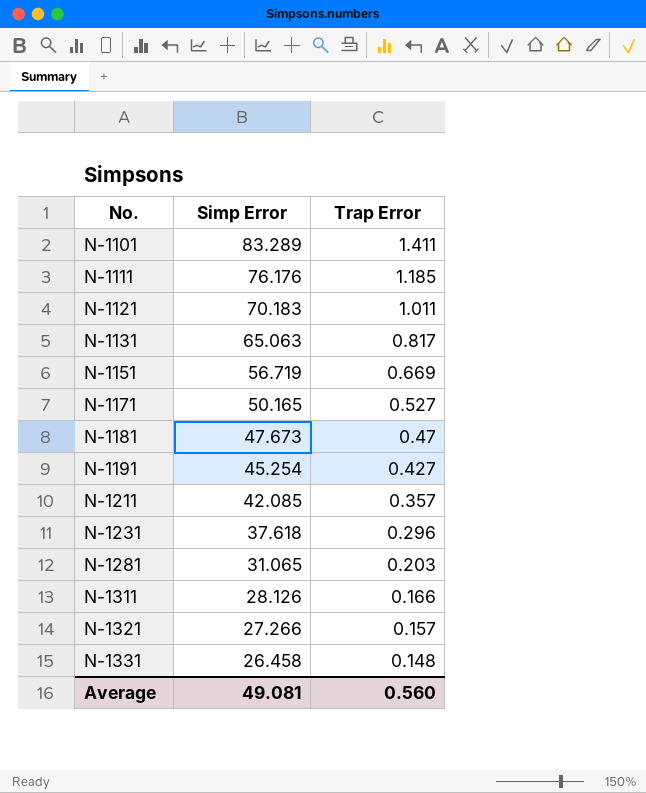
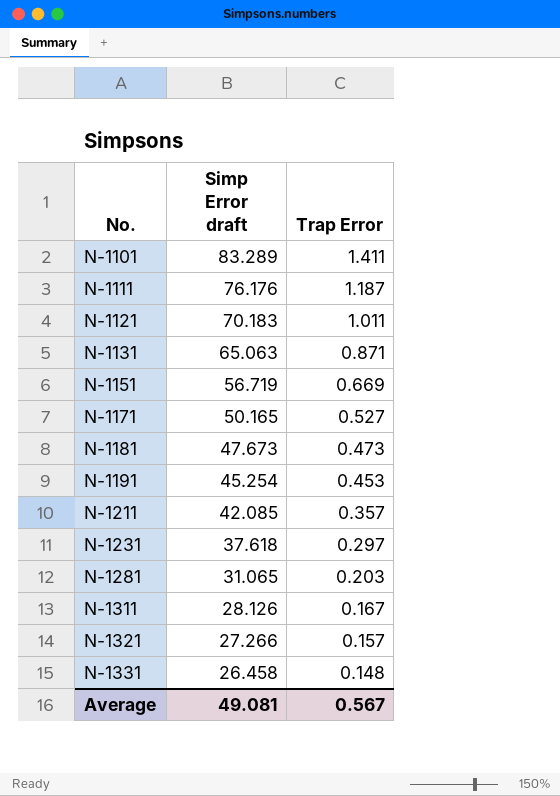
column name: Simp Error -> Simp Error draft
N-1111 | Trap Error: 1.185 -> 1.187
N-1131 | Trap Error: 0.817 -> 0.871
N-1181 | Trap Error: 0.47 -> 0.473
N-1191 | Trap Error: 0.427 -> 0.453
N-1231 | Trap Error: 0.296 -> 0.297
N-1311 | Trap Error: 0.166 -> 0.167
Average | Trap Error: 0.560 -> 0.567

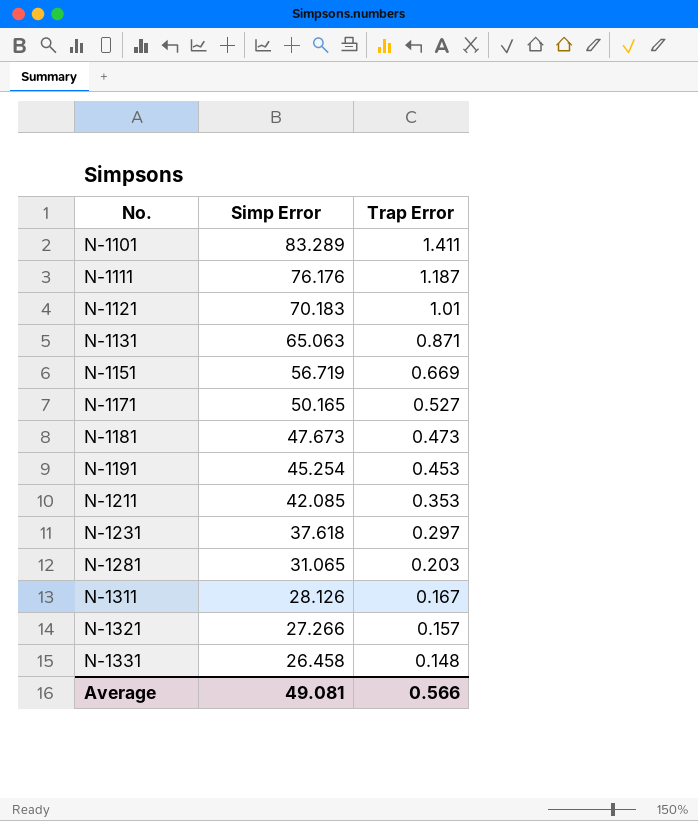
column name: Simp Error draft -> Simp Error
N-1121 | Trap Error: 1.011 -> 1.01
N-1211 | Trap Error: 0.357 -> 0.353
Average | Trap Error: 0.567 -> 0.566

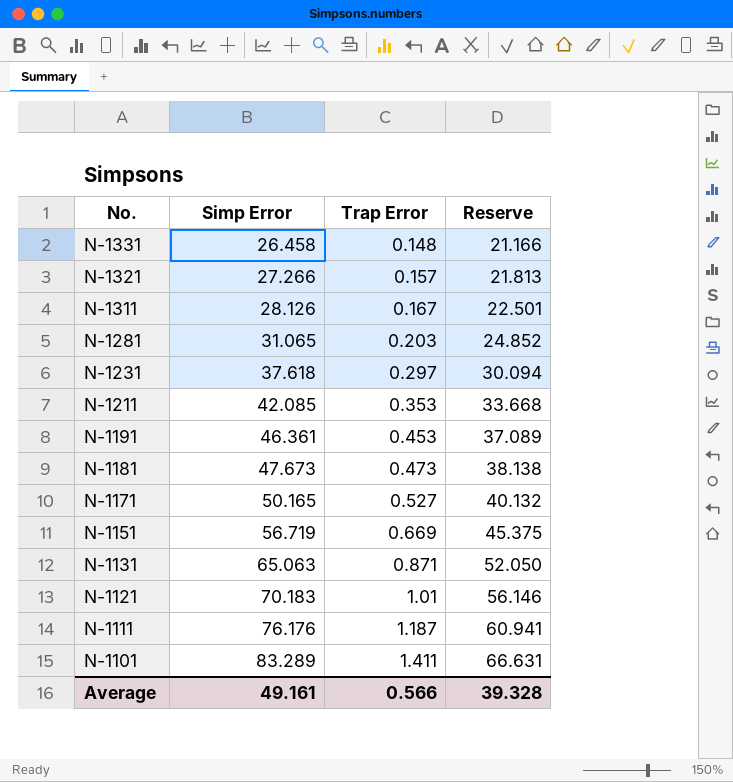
row order: No. ascending -> No. descending
column Reserve | formula: none -> [Simp Error] * 0.8
N-1191 | Simp Error: 45.254 -> 46.361
Average | Simp Error: 49.081 -> 49.161

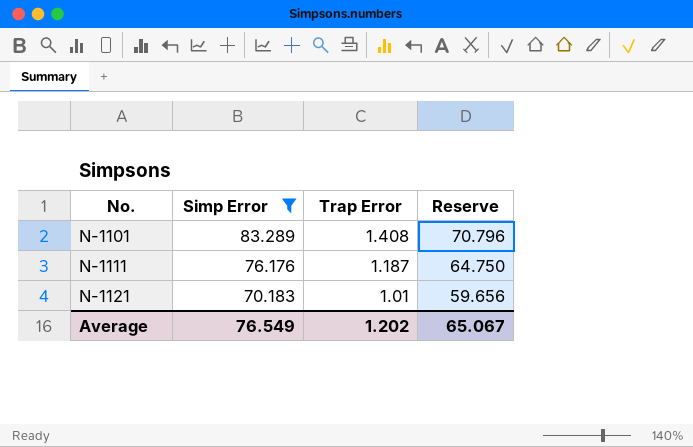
filter: none -> Simp Error >= 70.183
row order: No. descending -> No. ascending
column Reserve | formula: [Simp Error] * 0.8 -> [Simp Error] * 0.85
N-1101 | Trap Error: 1.411 -> 1.408
Average | Simp Error: 49.161 -> 76.549
Average | Trap Error: 0.566 -> 1.202
Average | Reserve: 39.328 -> 65.067

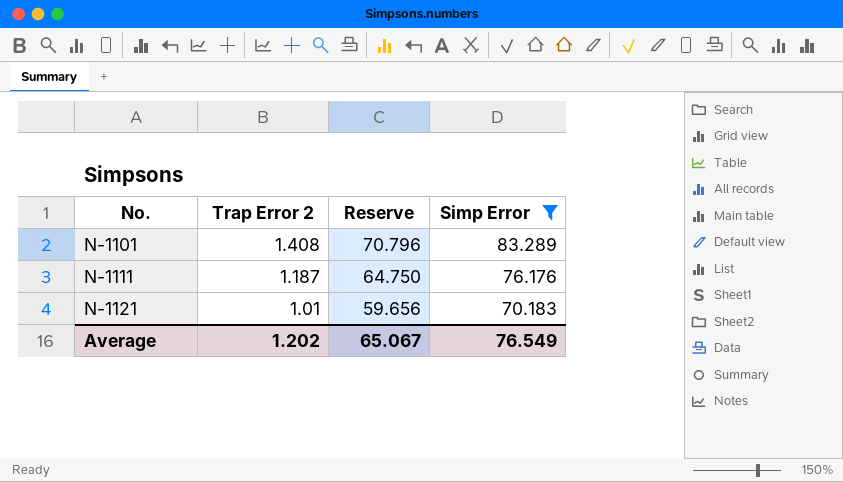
column name: Trap Error -> Trap Error 2
column Simp Error | position: 2 -> 4

